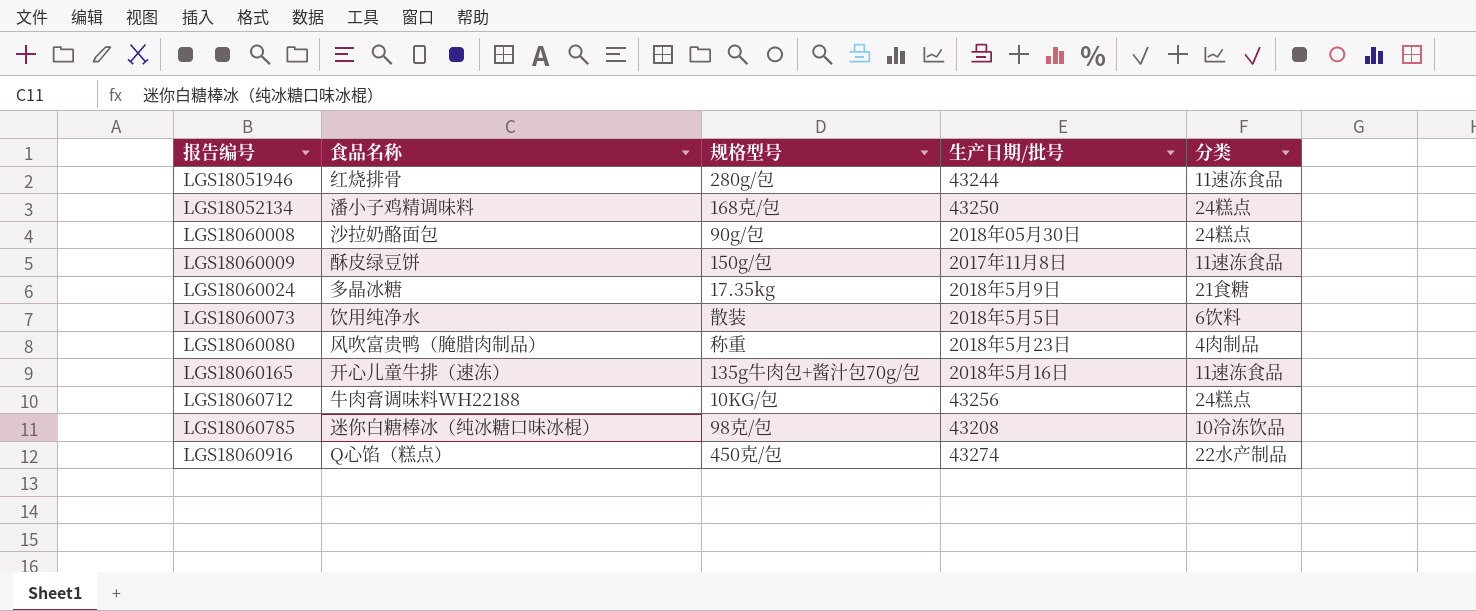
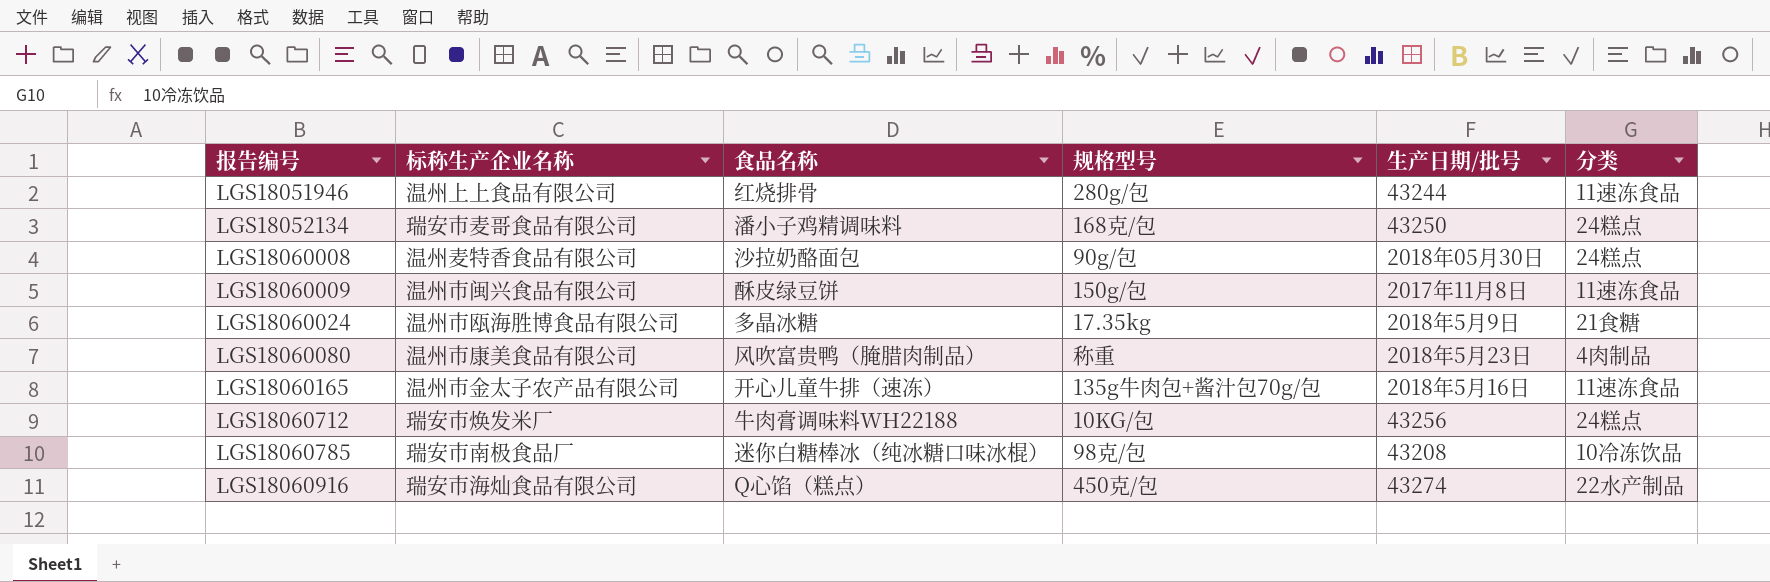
column 标称生产企业名称 | position: none -> 2
row LGS18060073: 饮用纯净水 | 散装 | 2018年5月5日 | 6饮料 -> none

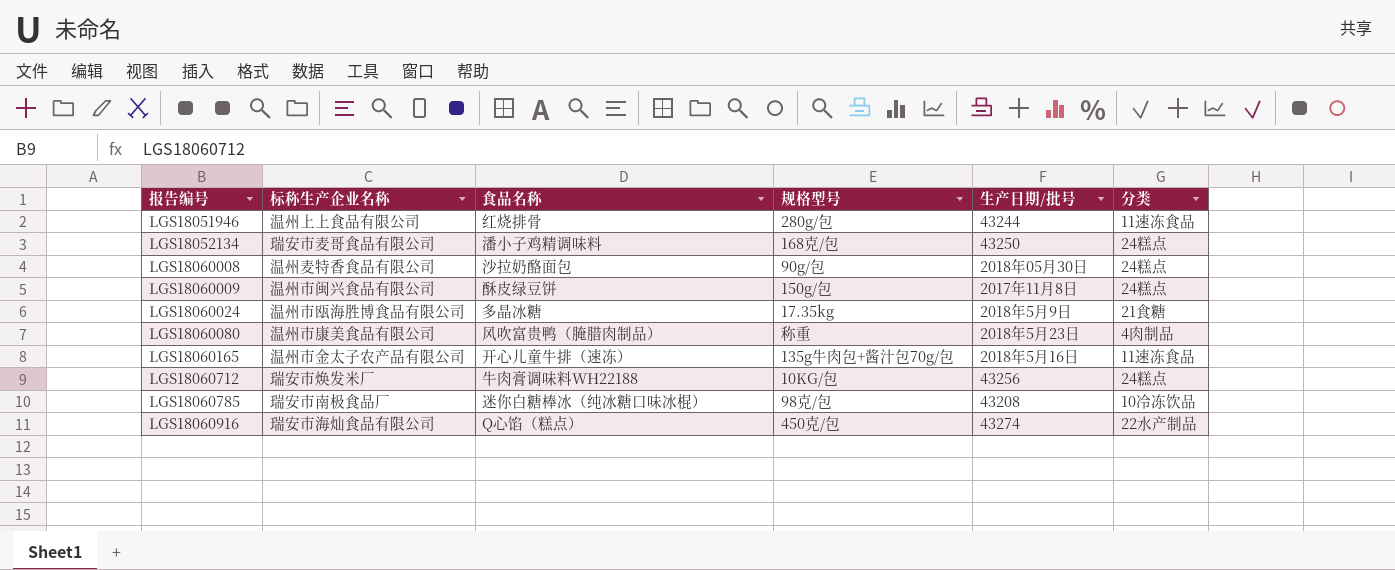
LGS18060009 | 分类: 11速冻食品 -> 24糕点

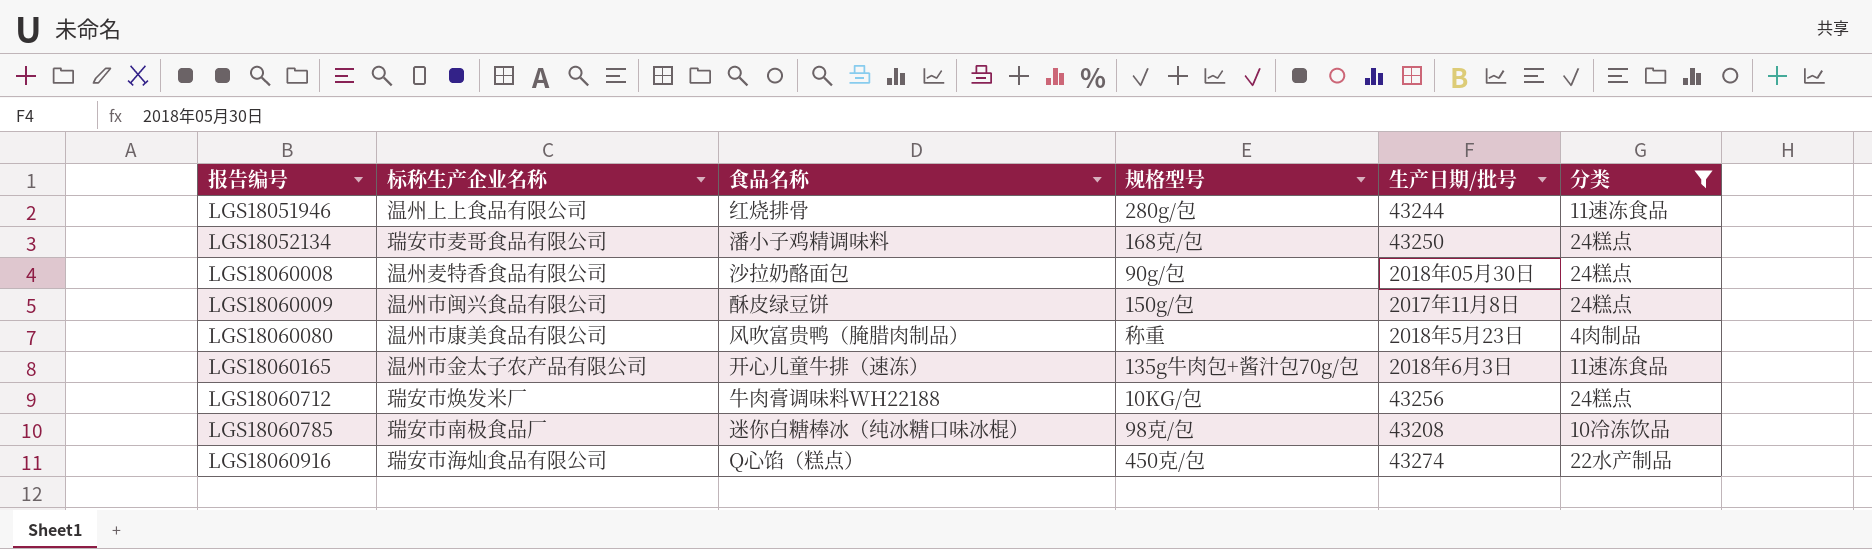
filter: none -> 分类 != 21食糖
LGS18060165 | 生产日期/批号: 2018年5月16日 -> 2018年6月3日

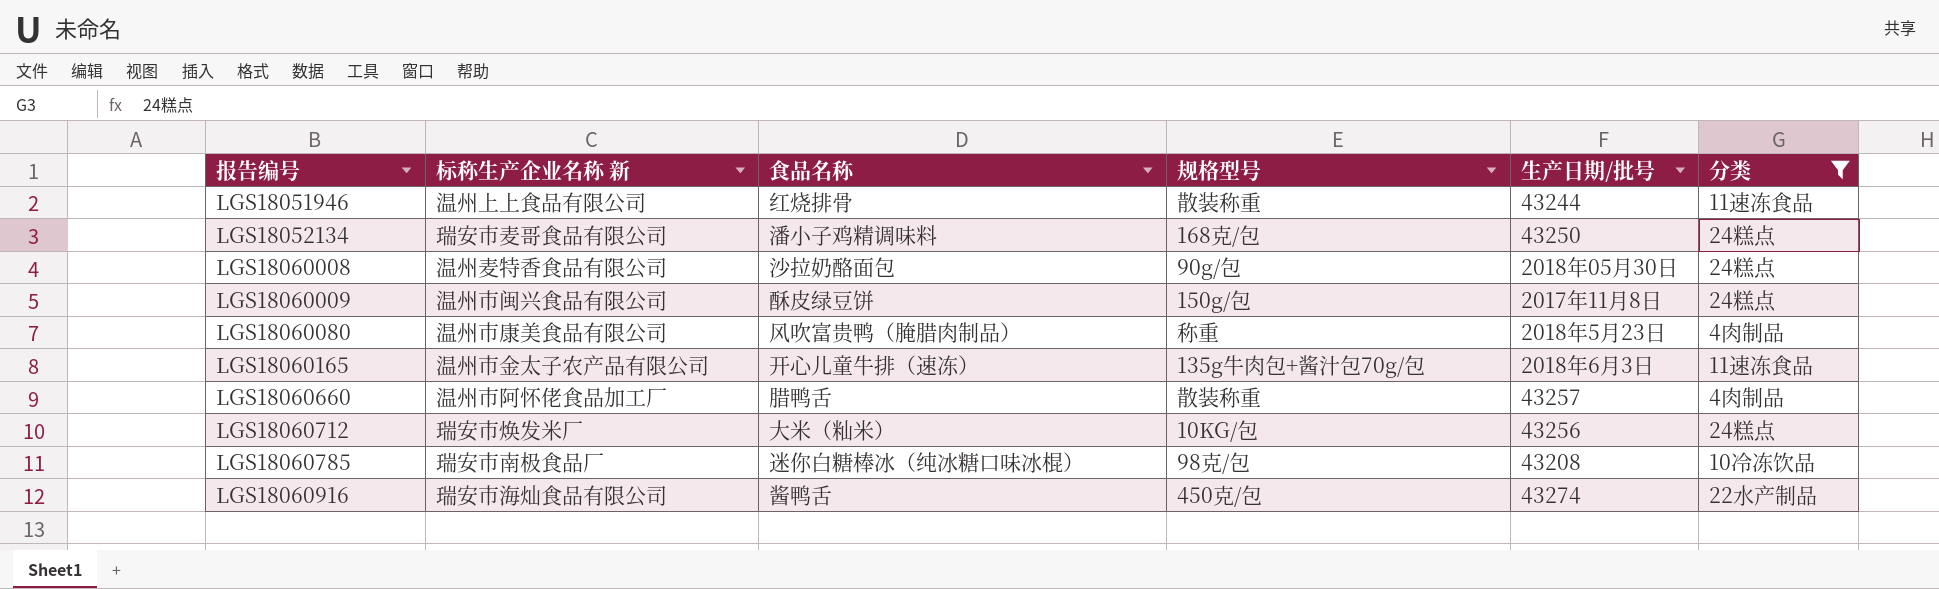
column name: 标称生产企业名称 -> 标称生产企业名称 新
LGS18051946 | 规格型号: 280g/包 -> 散装称重
row LGS18060660: none -> 温州市阿怀佬食品加工厂 | 腊鸭舌 | 散装称重 | 43257 | 4肉制品
LGS18060712 | 食品名称: 牛肉膏调味料WH22188 -> 大米（籼米）
LGS18060916 | 食品名称: Q心馅（糕点） -> 酱鸭舌

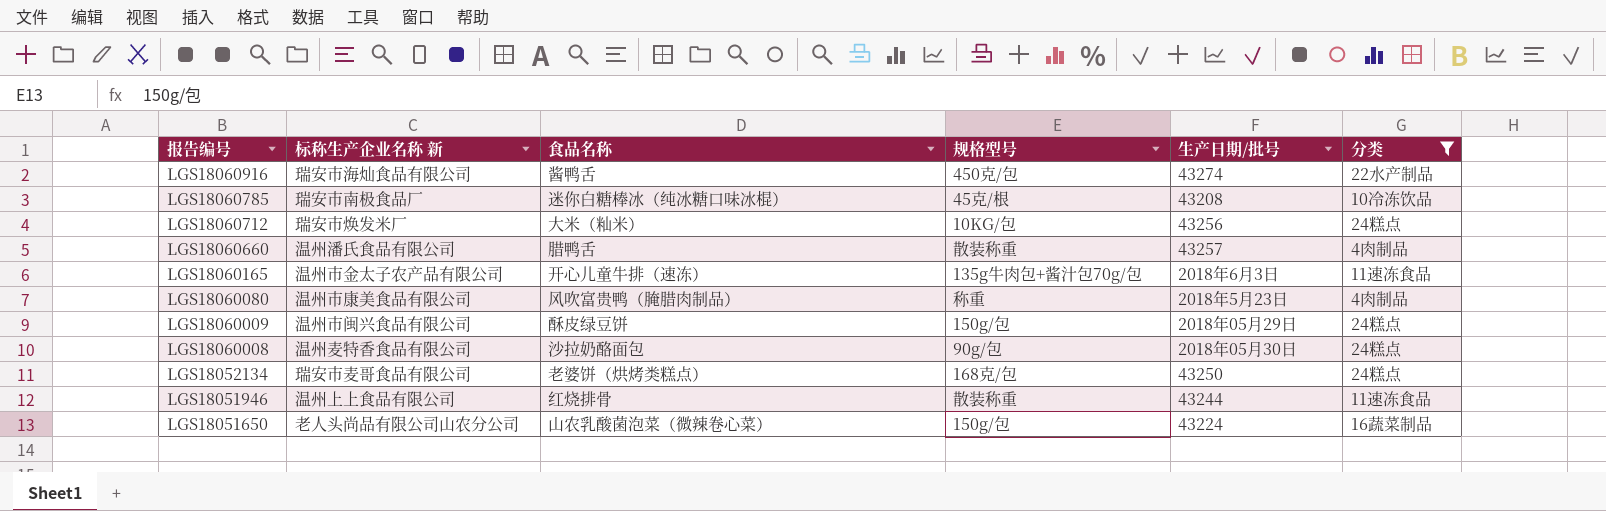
row order: 报告编号 ascending -> 报告编号 descending
LGS18060785 | 规格型号: 98克/包 -> 45克/根
LGS18060660 | 标称生产企业名称 新: 温州市阿怀佬食品加工厂 -> 温州潘氏食品有限公司
LGS18060009 | 生产日期/批号: 2017年11月8日 -> 2018年05月29日
LGS18052134 | 食品名称: 潘小子鸡精调味料 -> 老婆饼（烘烤类糕点）
row LGS18051650: none -> 老人头尚品有限公司山农分公司 | 山农乳酸菌泡菜（微辣卷心菜） | 150g/包 | 43224 | 16蔬菜制品

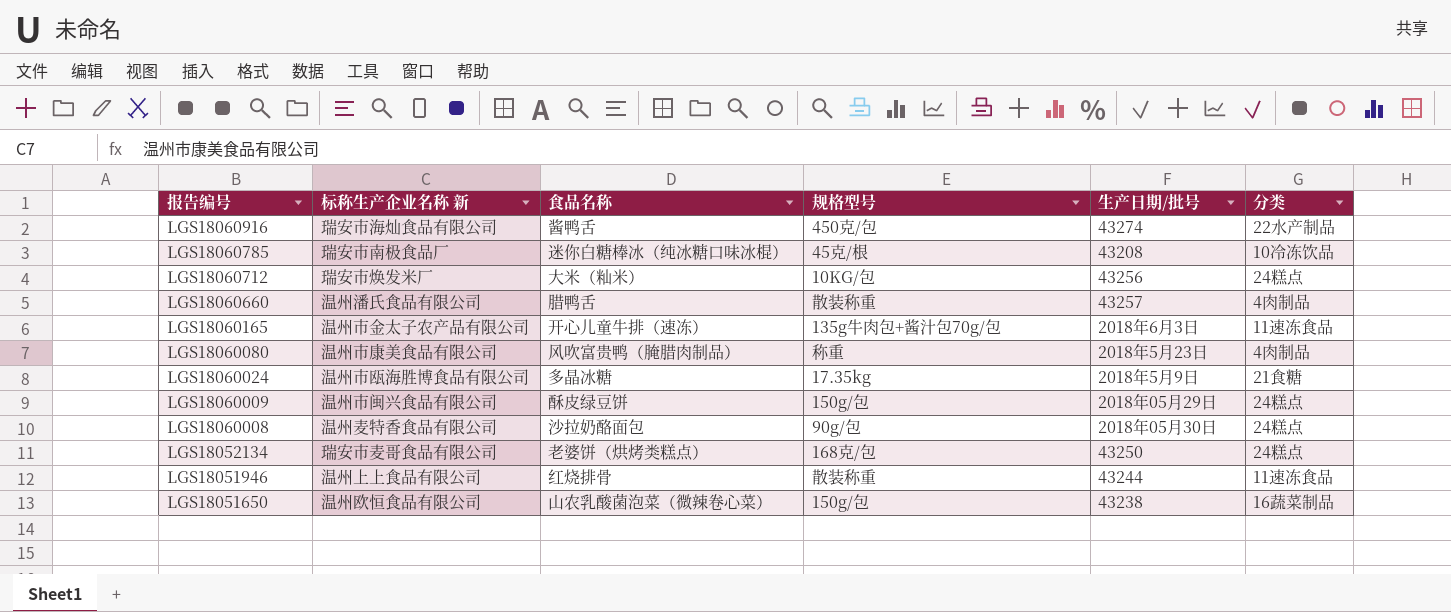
filter: 分类 != 21食糖 -> none
LGS18051650 | 标称生产企业名称 新: 老人头尚品有限公司山农分公司 -> 温州欧恒食品有限公司
LGS18051650 | 生产日期/批号: 43224 -> 43238

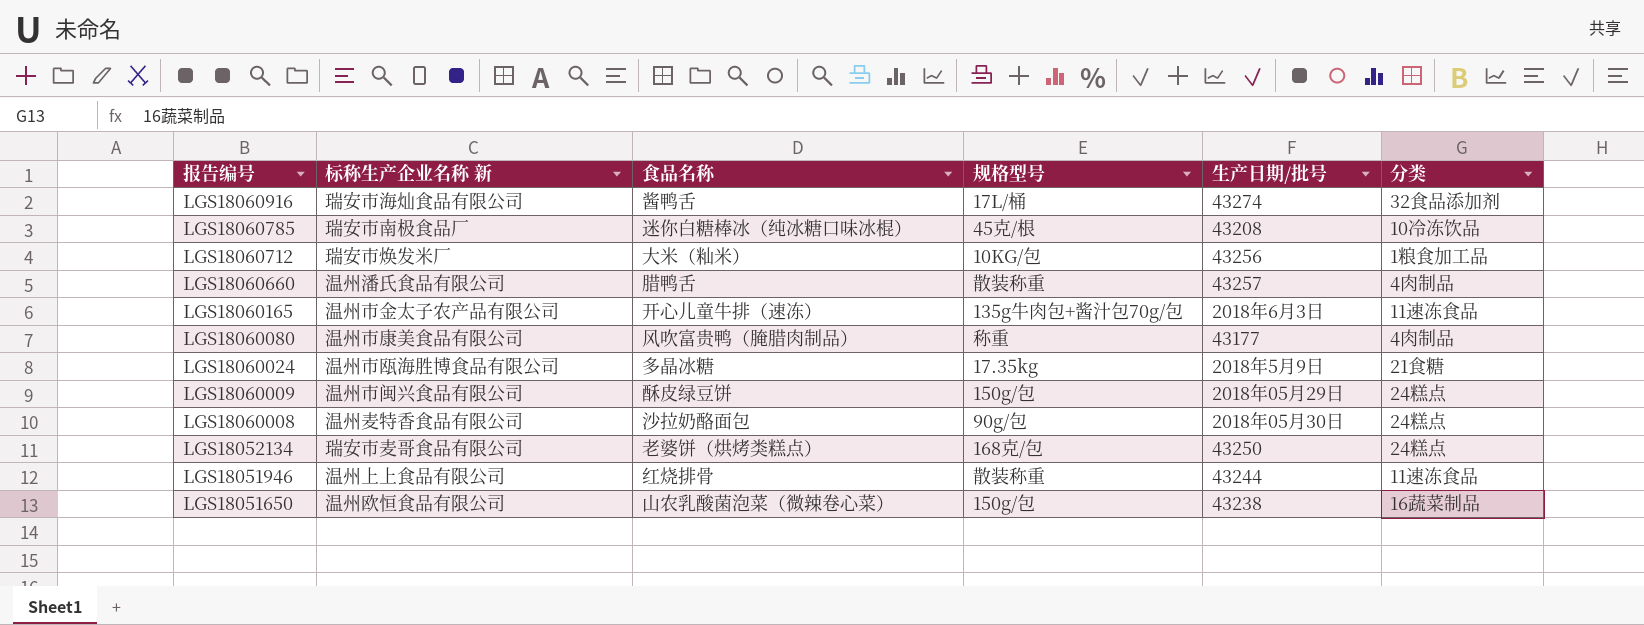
LGS18060916 | 规格型号: 450克/包 -> 17L/桶
LGS18060916 | 分类: 22水产制品 -> 32食品添加剂
LGS18060712 | 分类: 24糕点 -> 1粮食加工品
LGS18060080 | 生产日期/批号: 2018年5月23日 -> 43177

